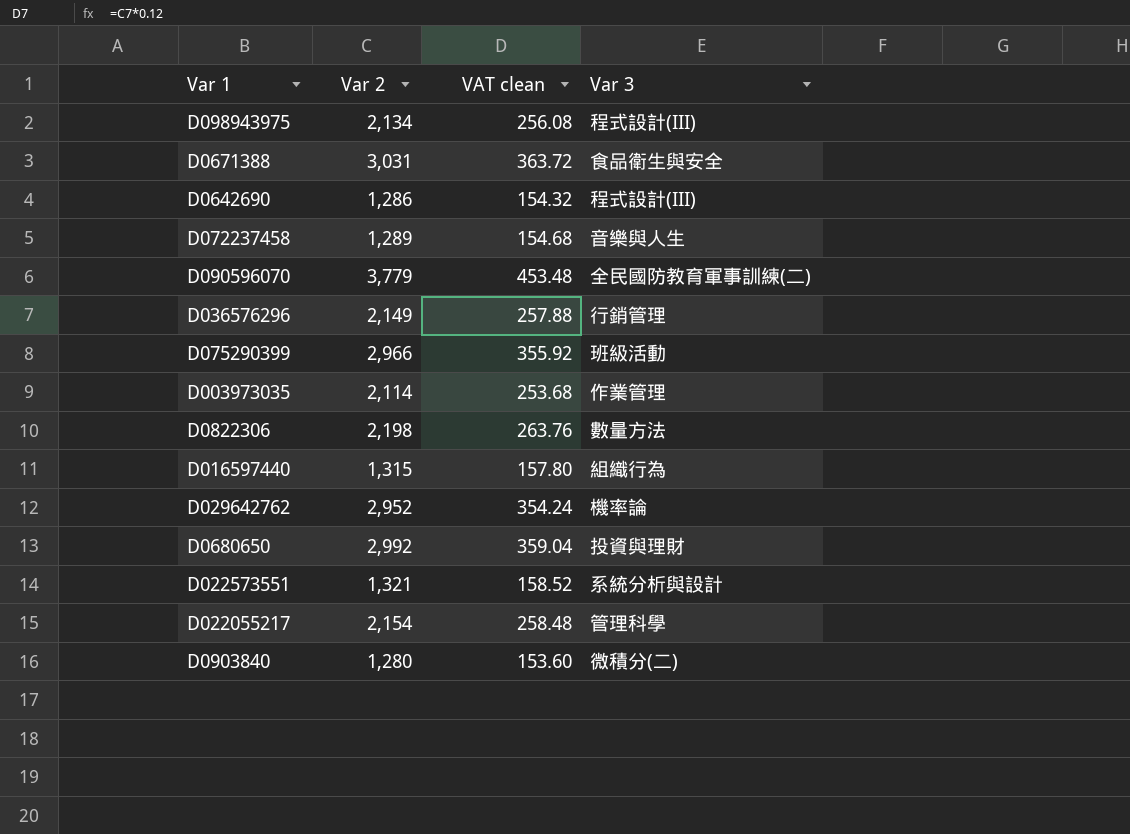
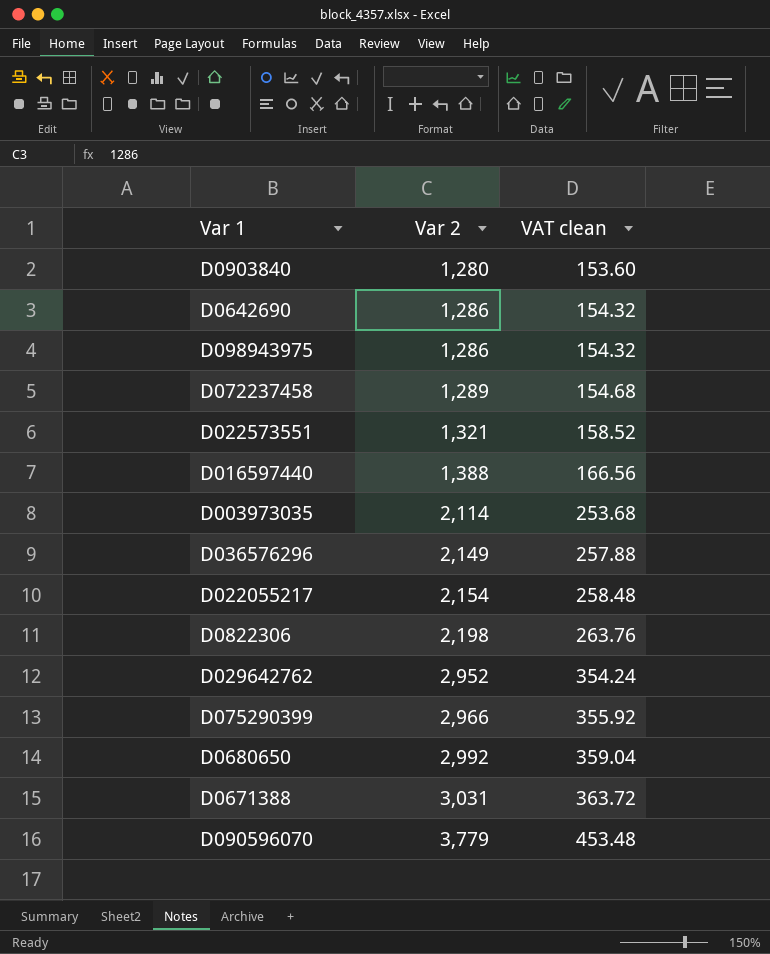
row order: none -> Var 2 ascending
column Var 3 | position: 4 -> none
D098943975 | Var 2: 2,134 -> 1,286
D098943975 | VAT clean: 256.08 -> 154.32
D016597440 | Var 2: 1,315 -> 1,388
D016597440 | VAT clean: 157.80 -> 166.56

